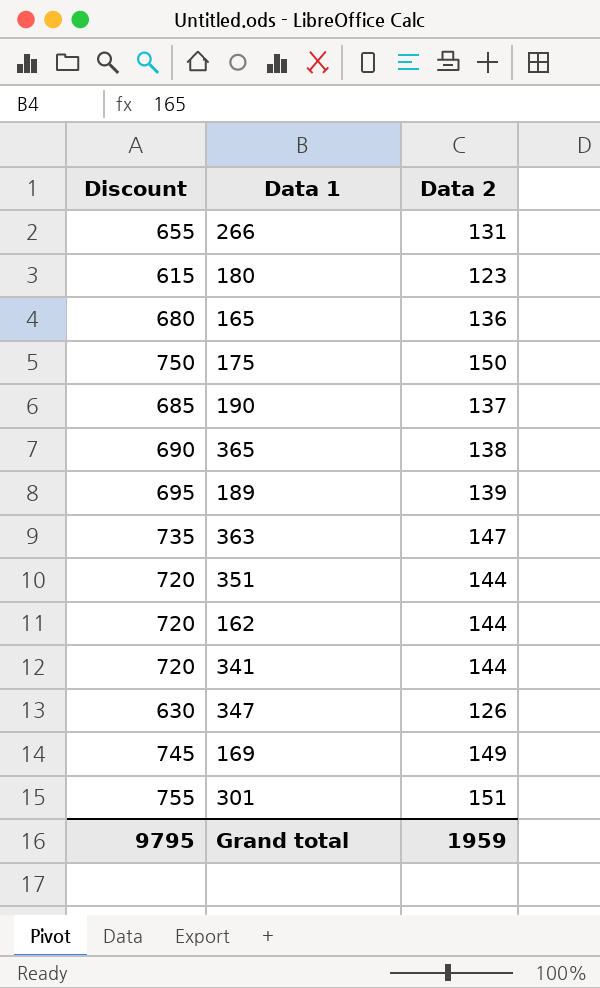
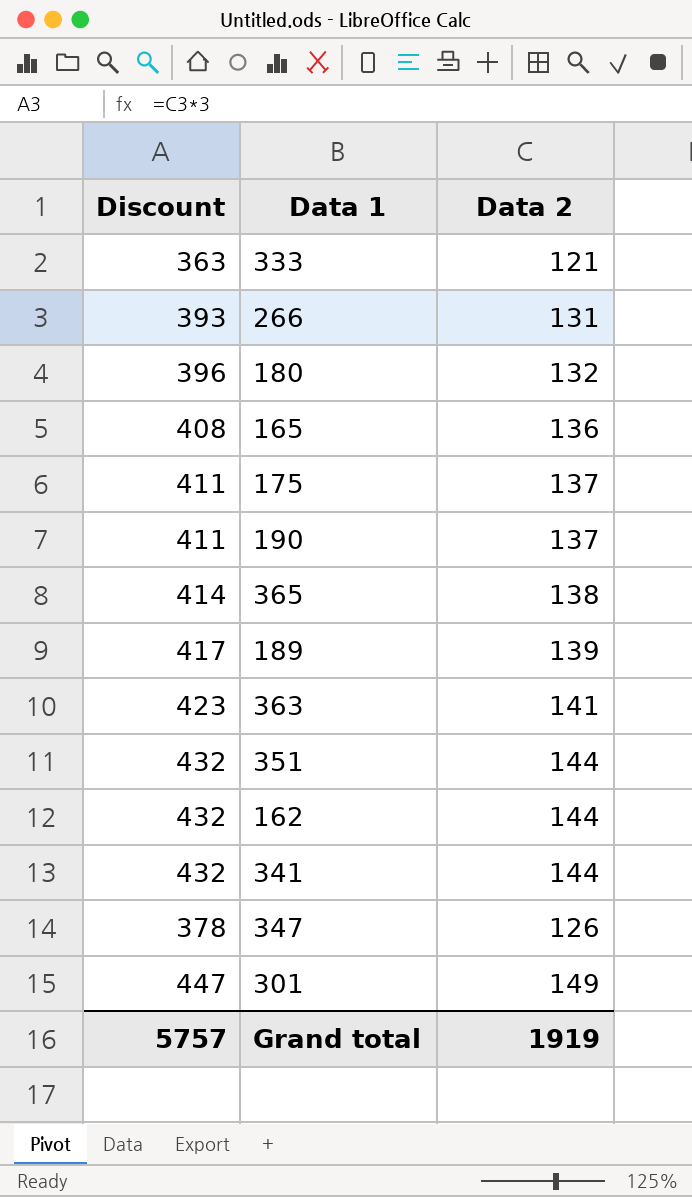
column Discount | formula: [Data 2] * 5 -> [Data 2] * 3
row 169: 745 | 149 -> none
row 333: none -> 363 | 121
180 | Data 2: 123 -> 132
175 | Data 2: 150 -> 137
363 | Data 2: 147 -> 141
301 | Data 2: 151 -> 149
Grand total | Discount: 9795 -> 5757
Grand total | Data 2: 1959 -> 1919

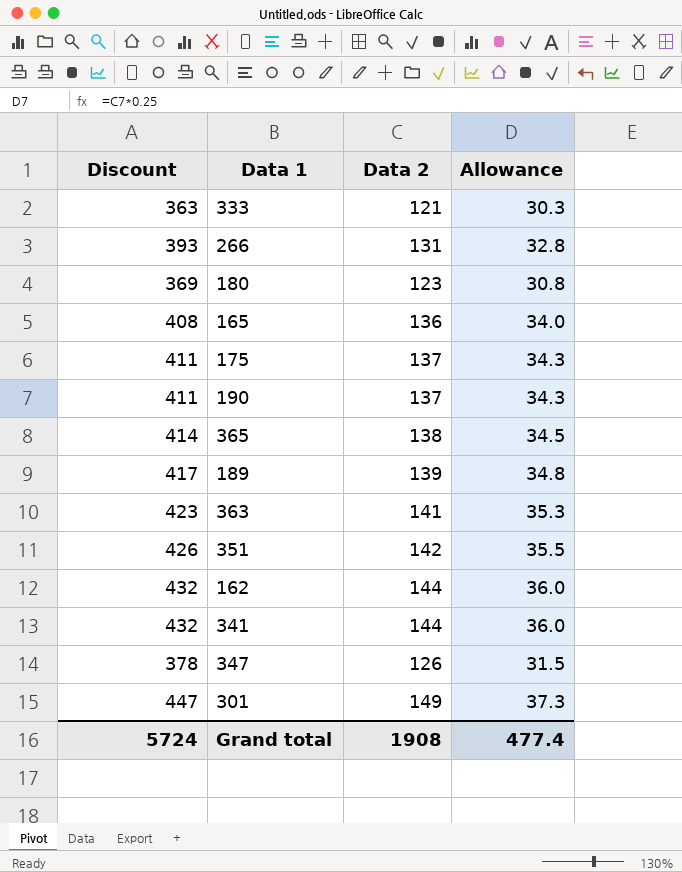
column Allowance | formula: none -> [Data 2] * 0.25
180 | Discount: 396 -> 369
180 | Data 2: 132 -> 123
351 | Discount: 432 -> 426
351 | Data 2: 144 -> 142
Grand total | Discount: 5757 -> 5724
Grand total | Data 2: 1919 -> 1908

